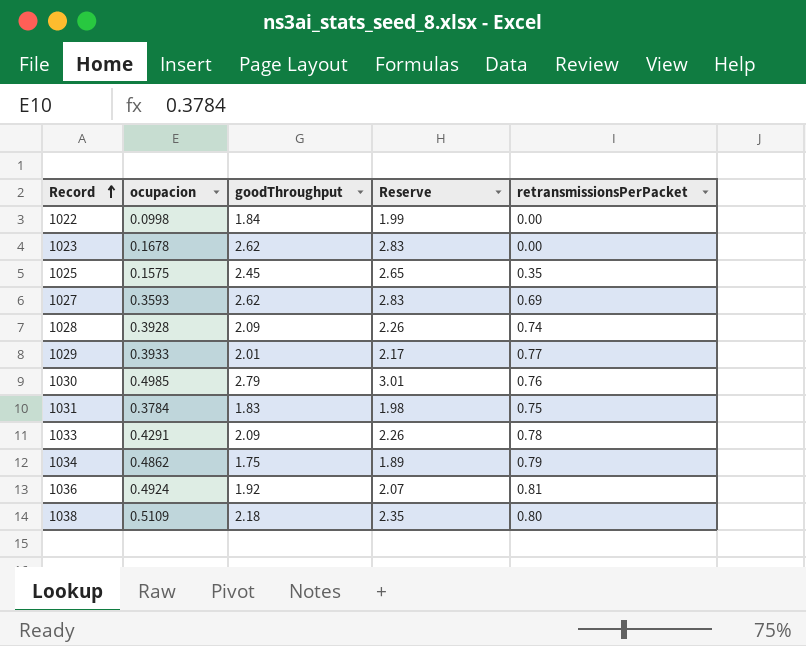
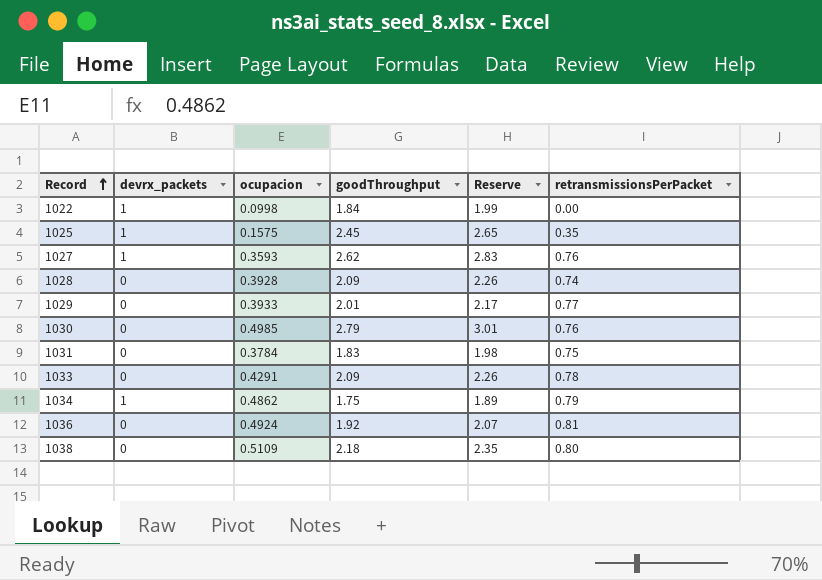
column devrx_packets | position: none -> 2
row 1023: 0.1678 | 2.62 | 2.83 | 0.00 -> none
1027 | retransmissionsPerPacket: 0.69 -> 0.76

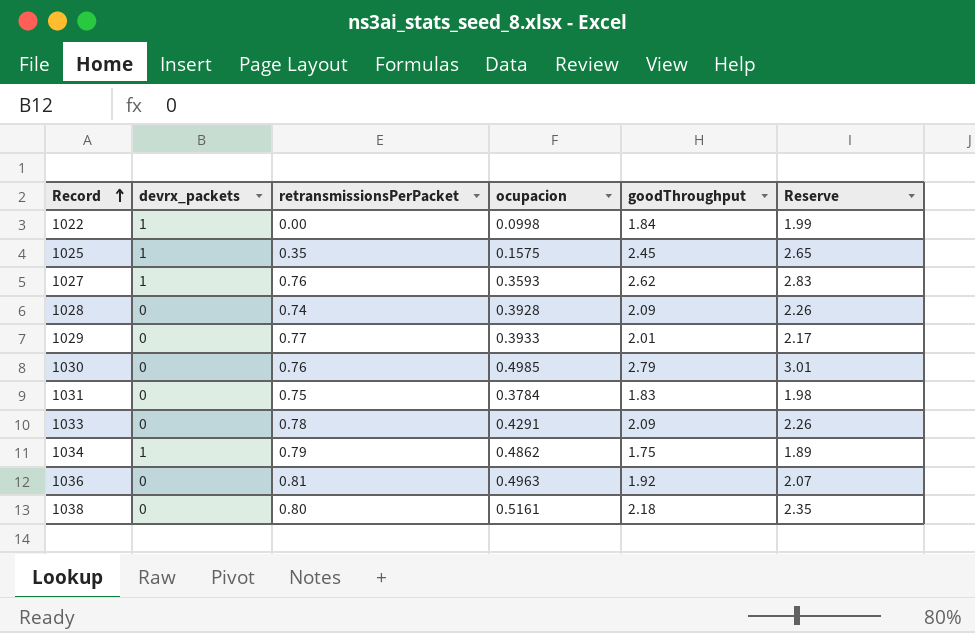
column retransmissionsPerPacket | position: 6 -> 3
1036 | ocupacion: 0.4924 -> 0.4963
1038 | ocupacion: 0.5109 -> 0.5161

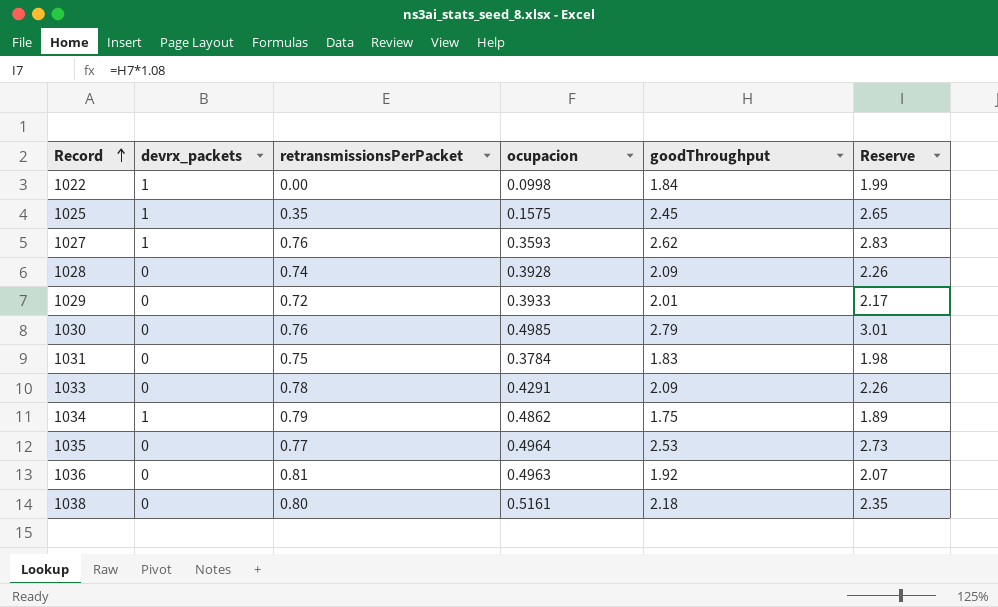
1029 | retransmissionsPerPacket: 0.77 -> 0.72
row 1035: none -> 0 | 0.77 | 0.4964 | 2.53 | 2.73

